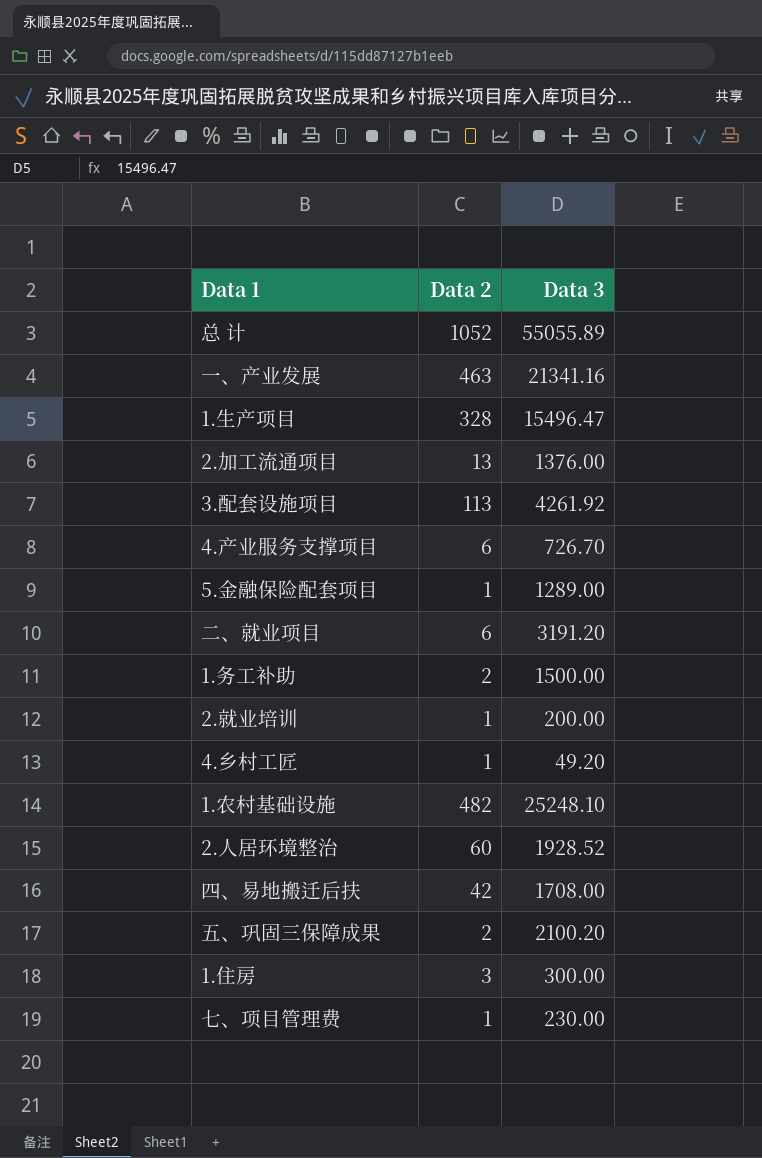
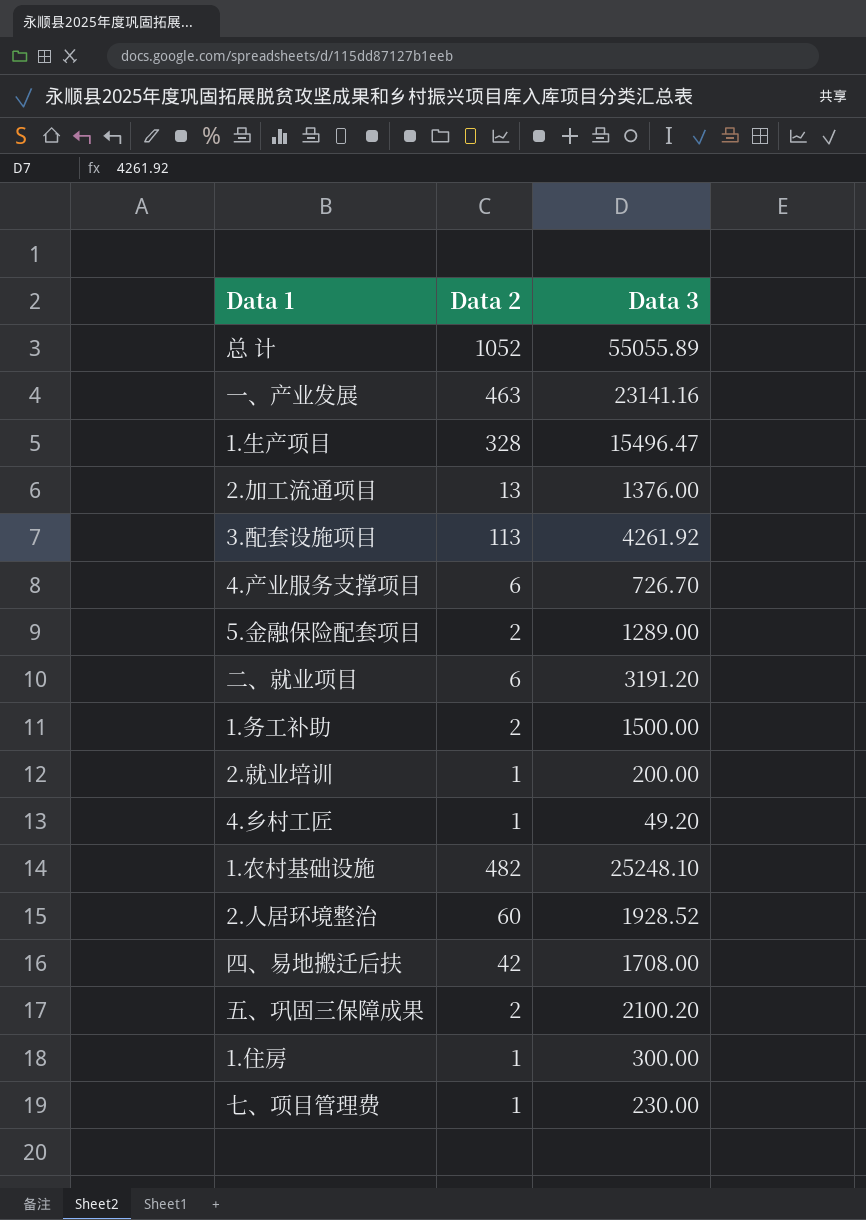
一、产业发展 | Data 3: 21341.16 -> 23141.16
5.金融保险配套项目 | Data 2: 1 -> 2
1.住房 | Data 2: 3 -> 1

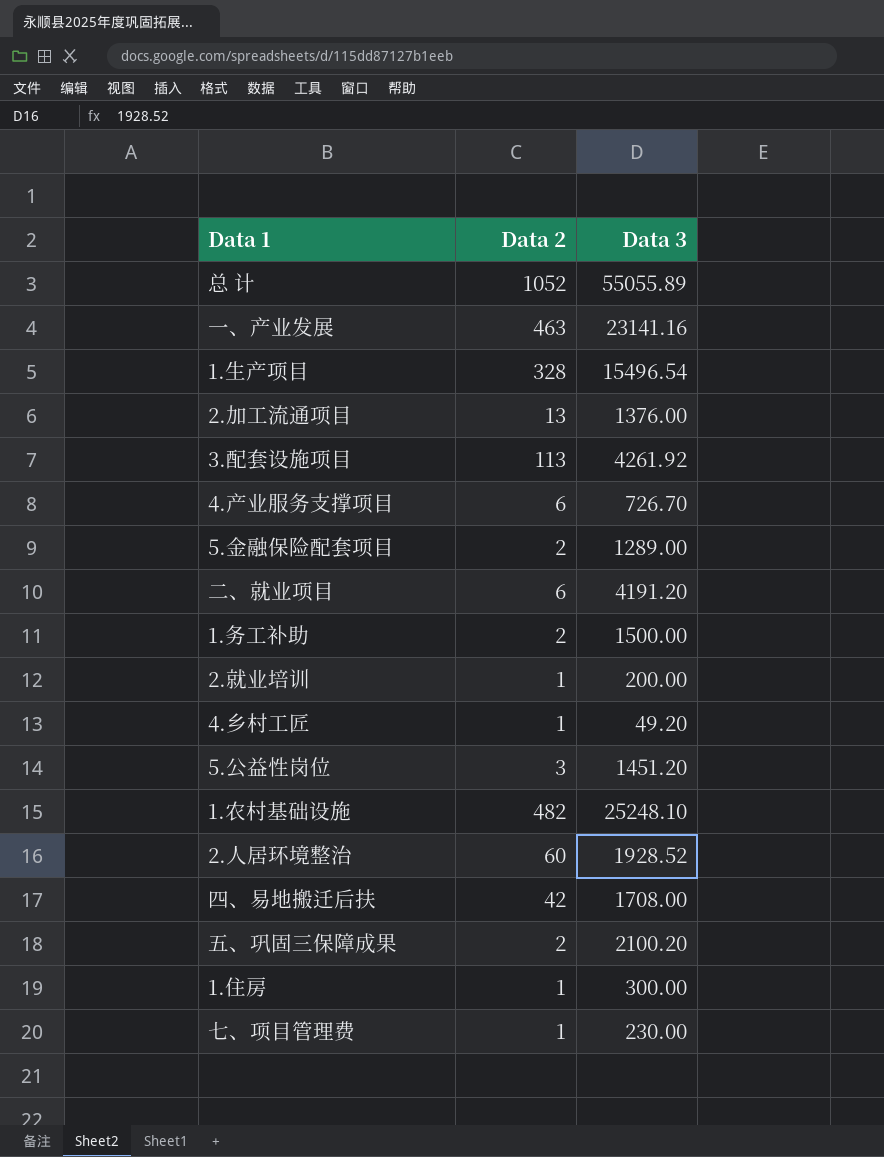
1.生产项目 | Data 3: 15496.47 -> 15496.54
二、就业项目 | Data 3: 3191.20 -> 4191.20
row 5.公益性岗位: none -> 3 | 1451.20

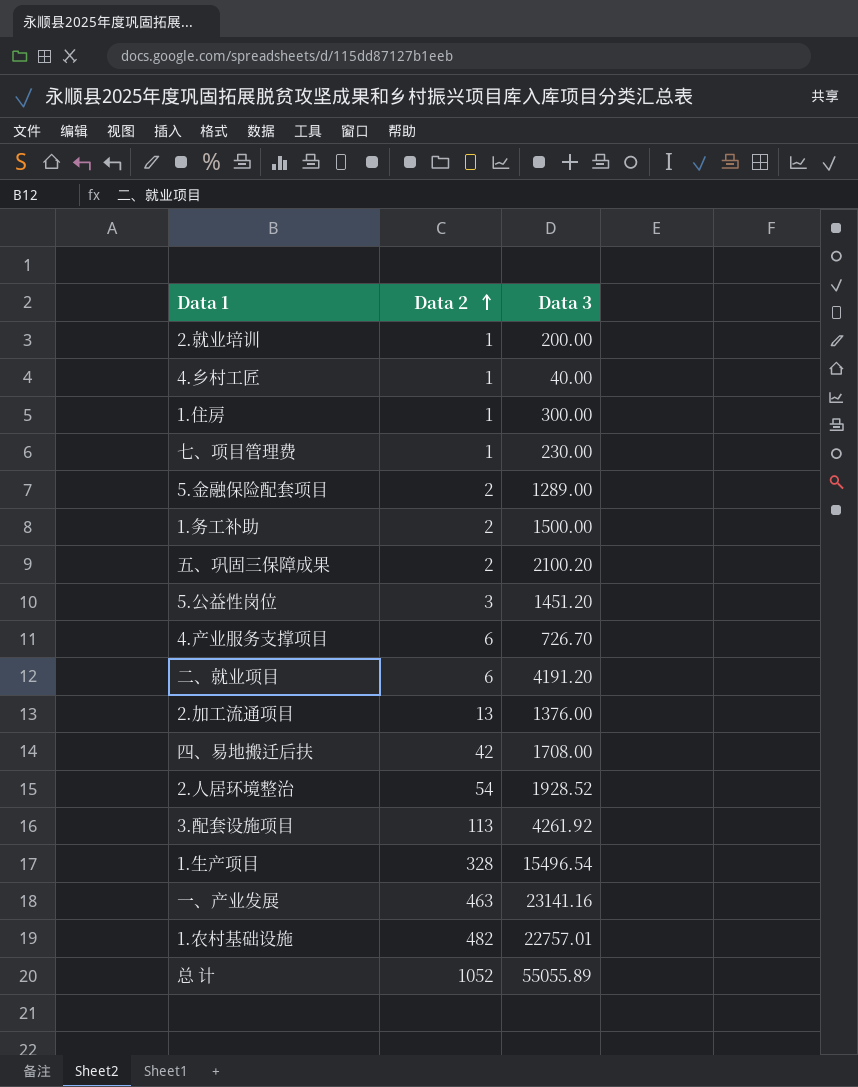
row order: none -> Data 2 ascending
4.乡村工匠 | Data 3: 49.20 -> 40.00
2.人居环境整治 | Data 2: 60 -> 54
1.农村基础设施 | Data 3: 25248.10 -> 22757.01

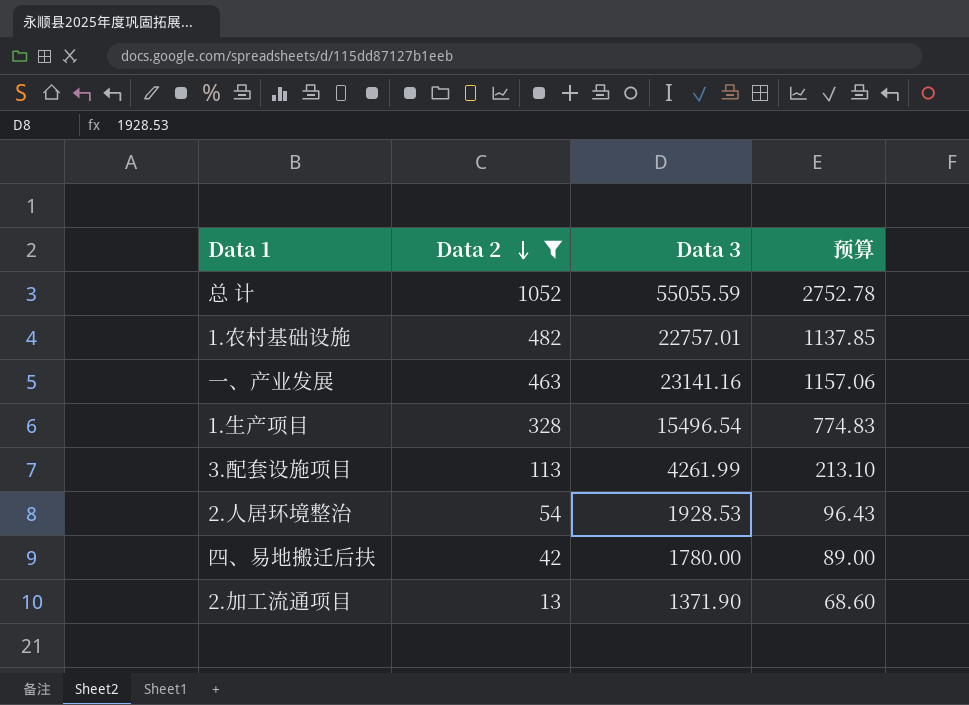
filter: none -> Data 2 >= 13
row order: Data 2 ascending -> Data 2 descending
column 预算 | formula: none -> [Data 3] * 0.05
总 计 | Data 3: 55055.89 -> 55055.59
3.配套设施项目 | Data 3: 4261.92 -> 4261.99
2.人居环境整治 | Data 3: 1928.52 -> 1928.53
四、易地搬迁后扶 | Data 3: 1708.00 -> 1780.00
2.加工流通项目 | Data 3: 1376.00 -> 1371.90

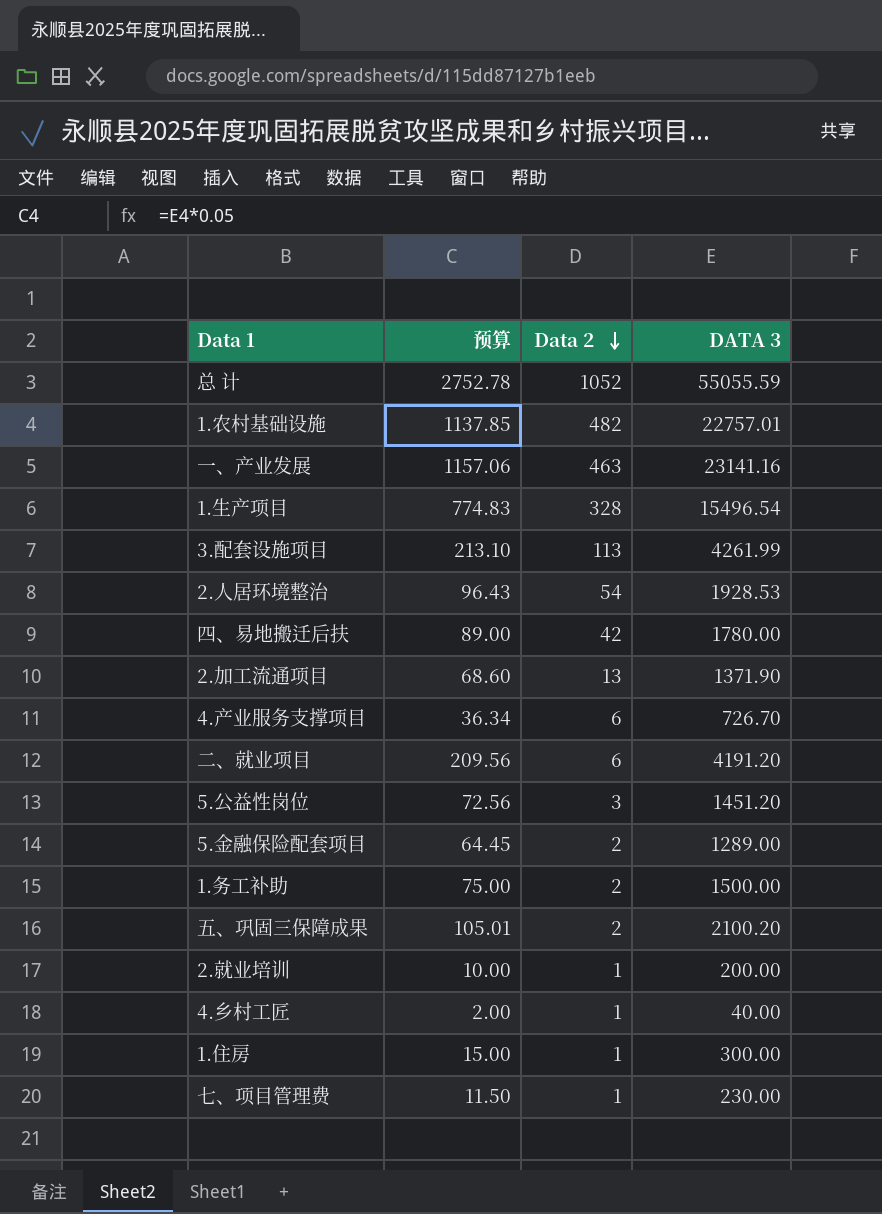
filter: Data 2 >= 13 -> none
column 预算 | position: 4 -> 2
column name: Data 3 -> DATA 3

